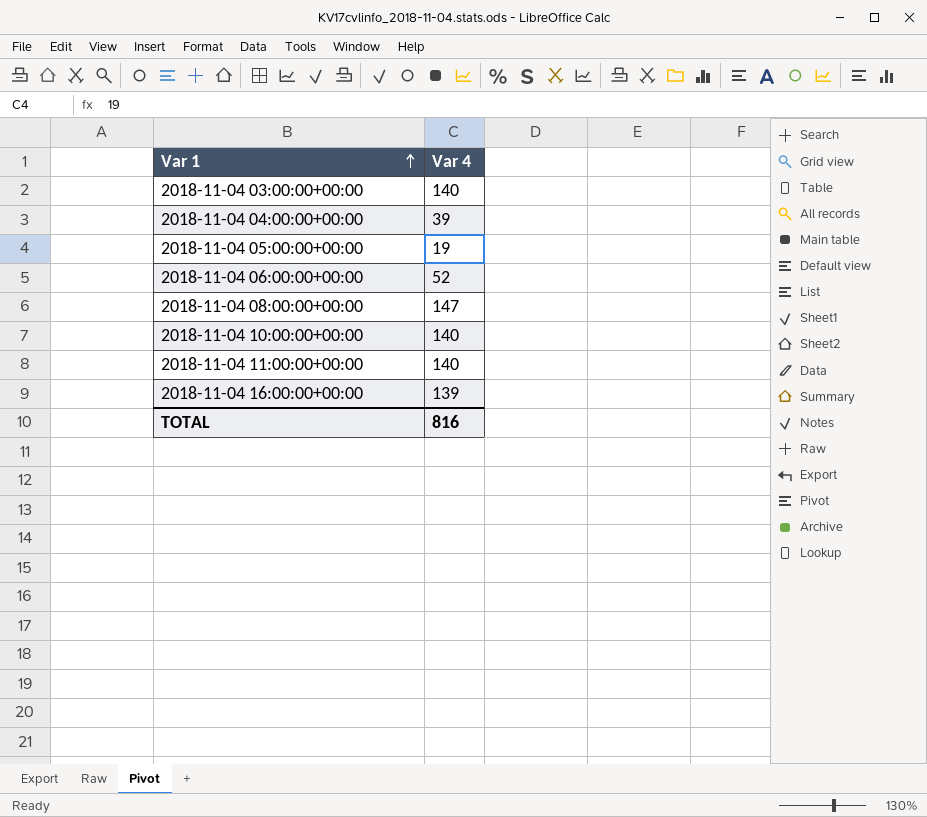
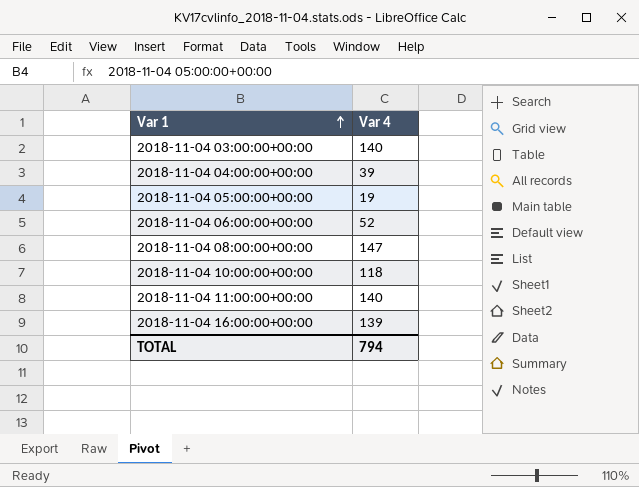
2018-11-04 10:00:00+00:00 | Var 4: 140 -> 118
TOTAL | Var 4: 816 -> 794

